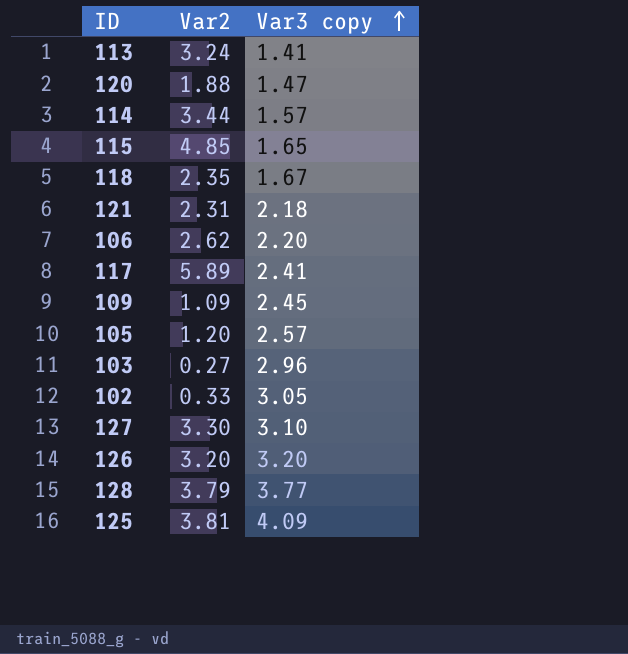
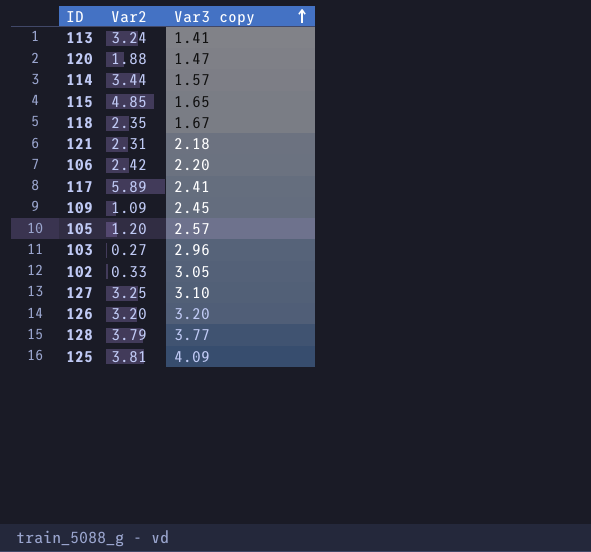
106 | Var2: 2.62 -> 2.42
127 | Var2: 3.30 -> 3.25

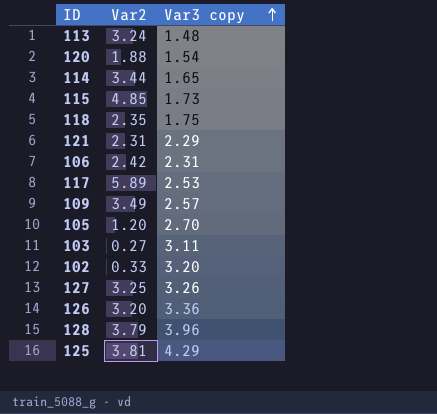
113 | Var3 copy: 1.41 -> 1.48
120 | Var3 copy: 1.47 -> 1.54
114 | Var3 copy: 1.57 -> 1.65
115 | Var3 copy: 1.65 -> 1.73
118 | Var3 copy: 1.67 -> 1.75
121 | Var3 copy: 2.18 -> 2.29
106 | Var3 copy: 2.20 -> 2.31
117 | Var3 copy: 2.41 -> 2.53
109 | Var2: 1.09 -> 3.49
109 | Var3 copy: 2.45 -> 2.57
105 | Var3 copy: 2.57 -> 2.70
103 | Var3 copy: 2.96 -> 3.11
102 | Var3 copy: 3.05 -> 3.20
127 | Var3 copy: 3.10 -> 3.26
126 | Var3 copy: 3.20 -> 3.36
128 | Var3 copy: 3.77 -> 3.96
125 | Var3 copy: 4.09 -> 4.29

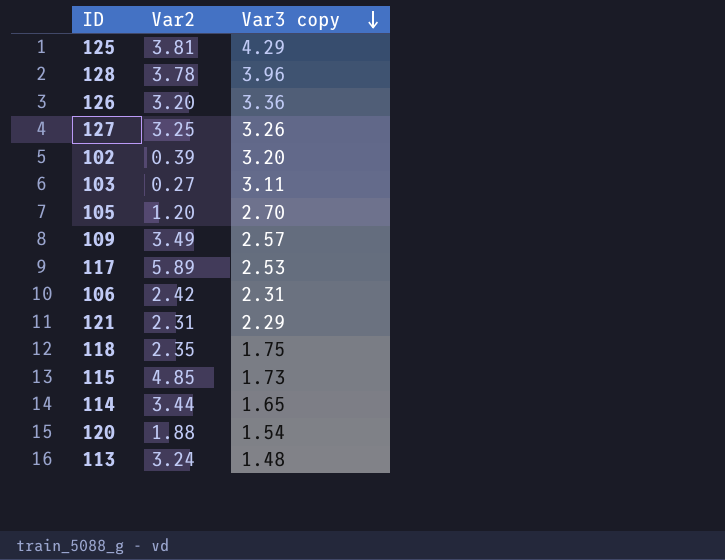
row order: Var3 copy ascending -> Var3 copy descending
128 | Var2: 3.79 -> 3.78
102 | Var2: 0.33 -> 0.39

